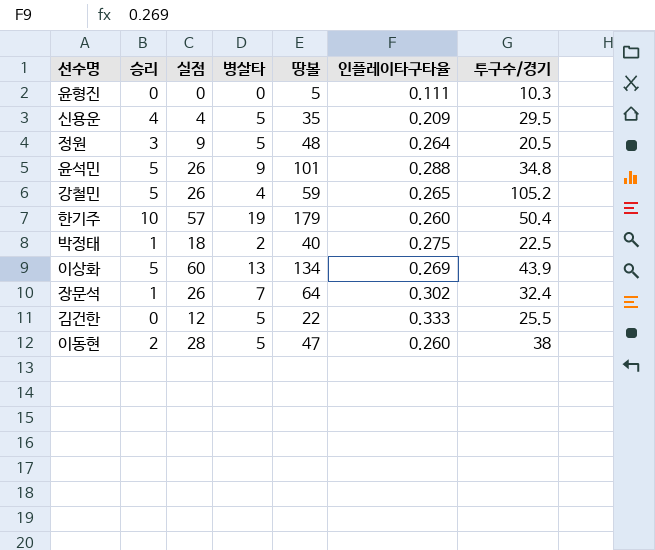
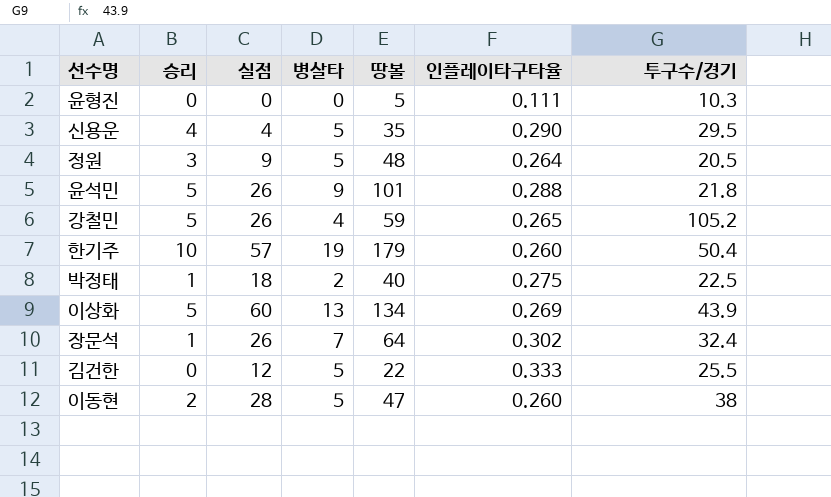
신용운 | 인플레이타구타율: 0.209 -> 0.290
윤석민 | 투구수/경기: 34.8 -> 21.8

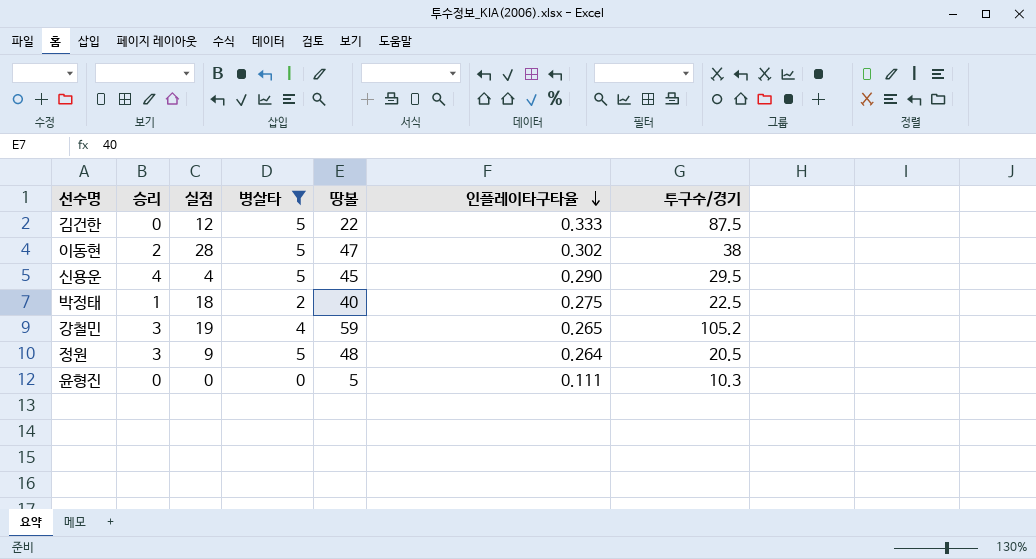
filter: none -> 병살타 <= 5
row order: none -> 인플레이타구타율 descending
김건한 | 투구수/경기: 25.5 -> 87.5
이동현 | 인플레이타구타율: 0.260 -> 0.302
신용운 | 땅볼: 35 -> 45
강철민 | 승리: 5 -> 3
강철민 | 실점: 26 -> 19

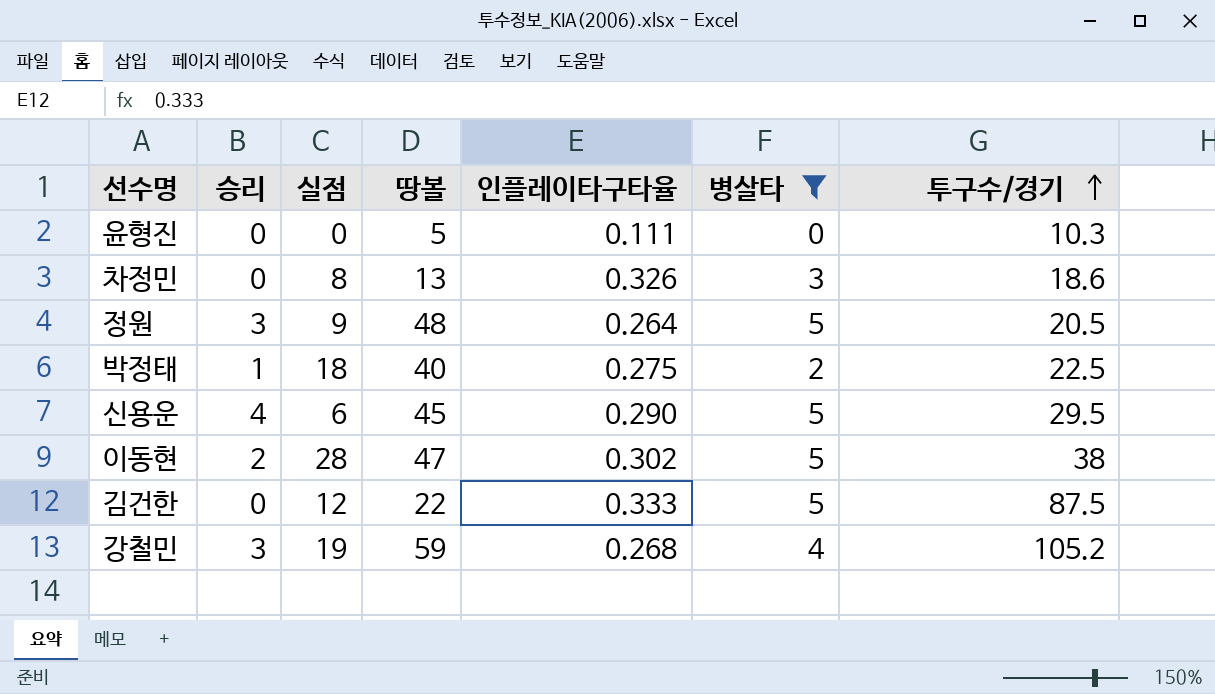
row order: 인플레이타구타율 descending -> 투구수/경기 ascending
column 병살타 | position: 4 -> 6
row 차정민: none -> 0 | 8 | 13 | 0.326 | 3 | 18.6
신용운 | 실점: 4 -> 6
강철민 | 인플레이타구타율: 0.265 -> 0.268

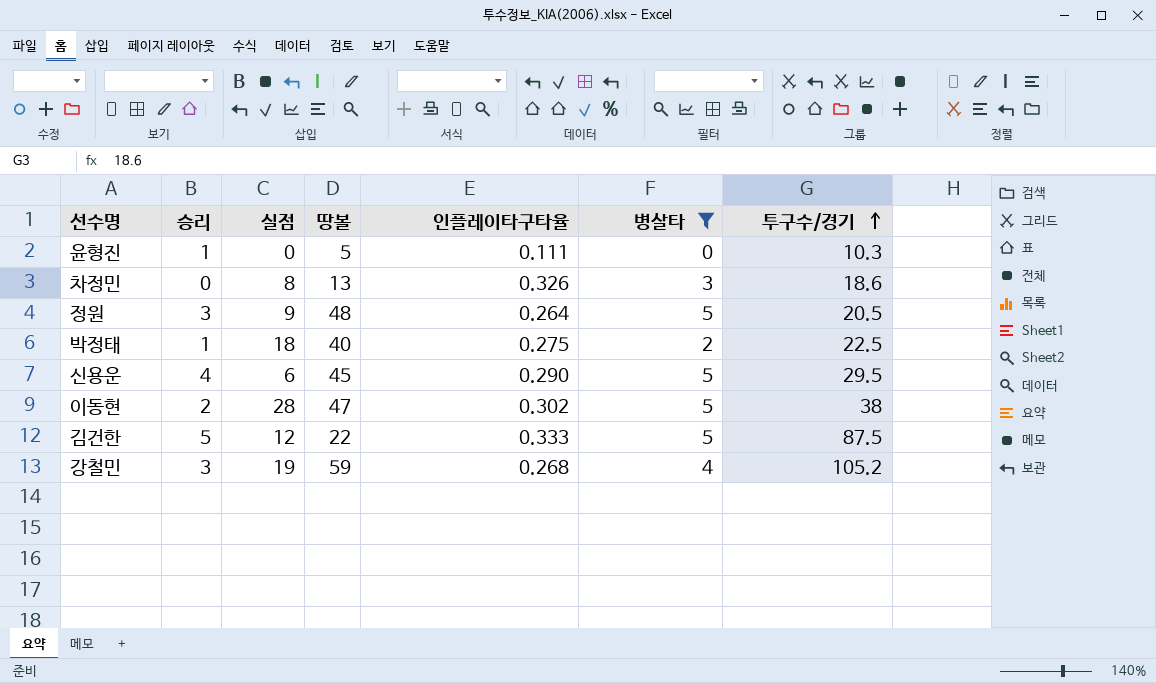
윤형진 | 승리: 0 -> 1
김건한 | 승리: 0 -> 5

